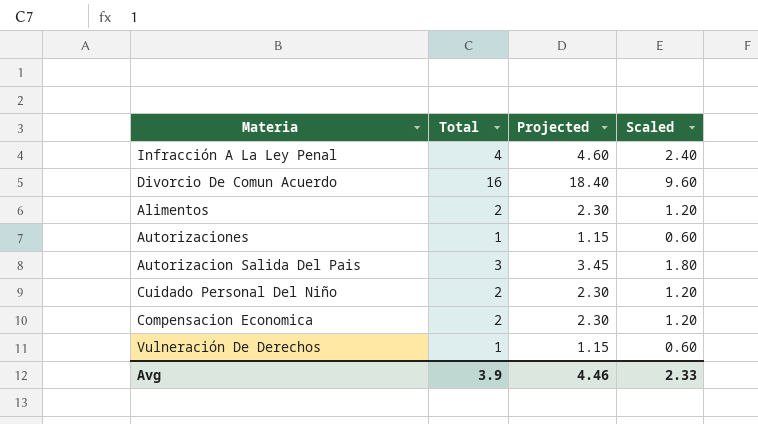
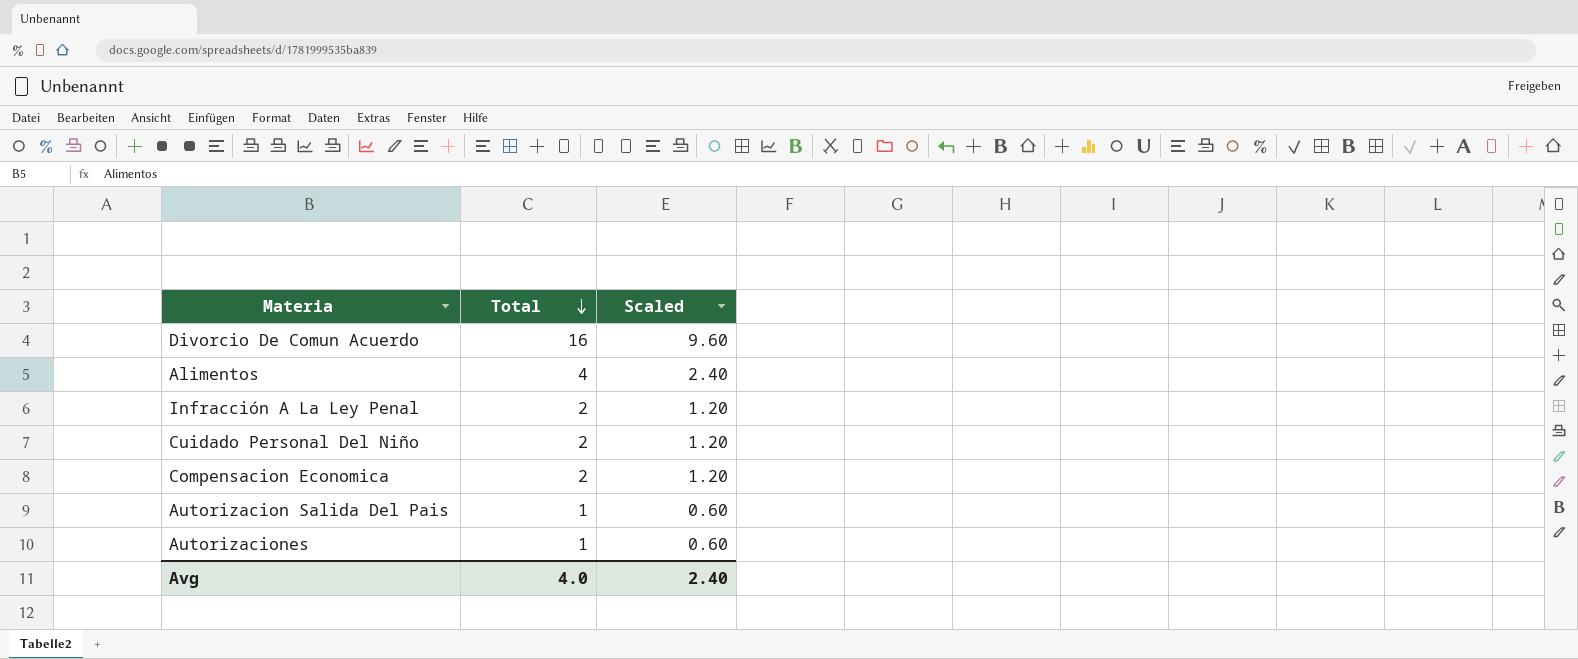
row order: none -> Total descending
column Projected | formula: [Total] * 1.15 -> none
row Vulneración De Derechos: 1 | 1.15 | 0.60 -> none
Alimentos | Total: 2 -> 4
Alimentos | Scaled: 1.20 -> 2.40
Infracción A La Ley Penal | Total: 4 -> 2
Infracción A La Ley Penal | Scaled: 2.40 -> 1.20
Autorizacion Salida Del Pais | Total: 3 -> 1
Autorizacion Salida Del Pais | Scaled: 1.80 -> 0.60
Avg | Total: 3.9 -> 4.0
Avg | Scaled: 2.33 -> 2.40

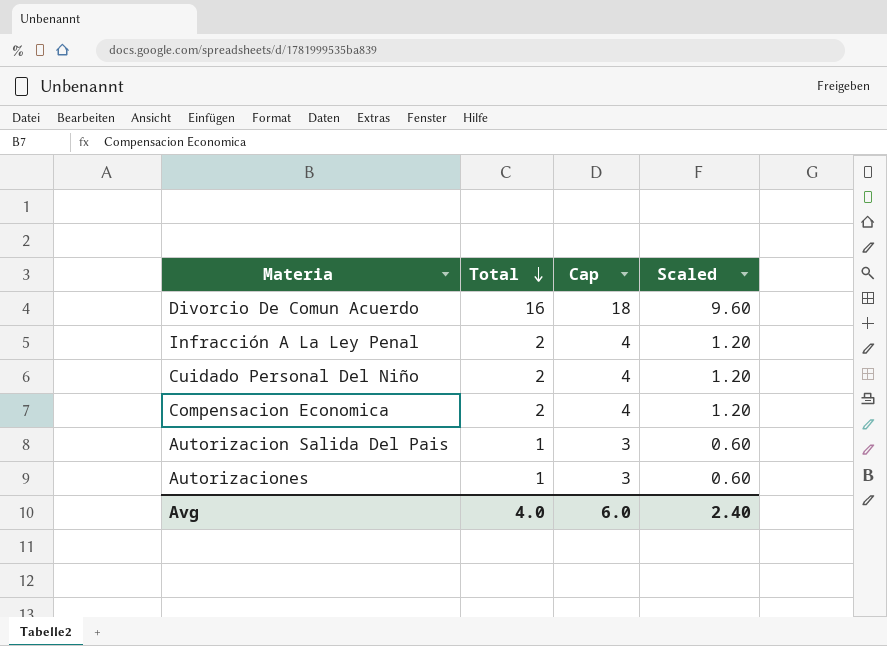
column Cap | formula: none -> [Total] + 2
row Alimentos: 4 | 2.40 -> none

